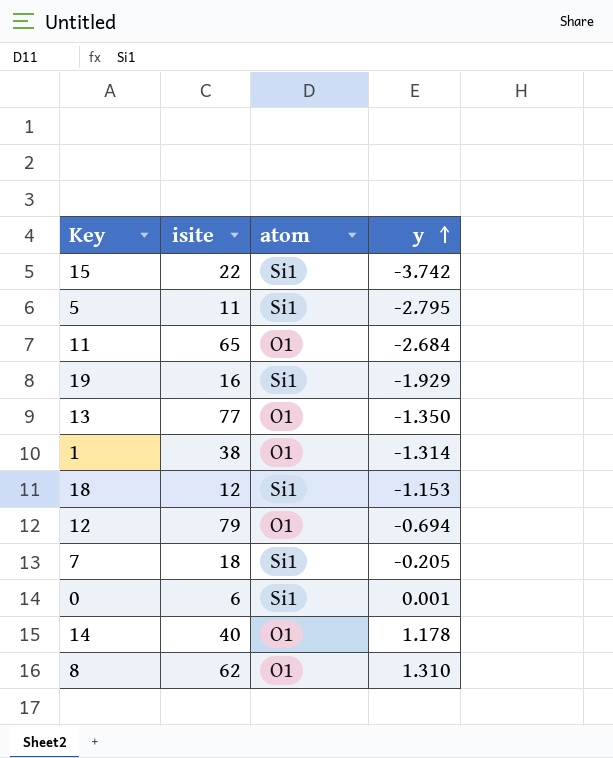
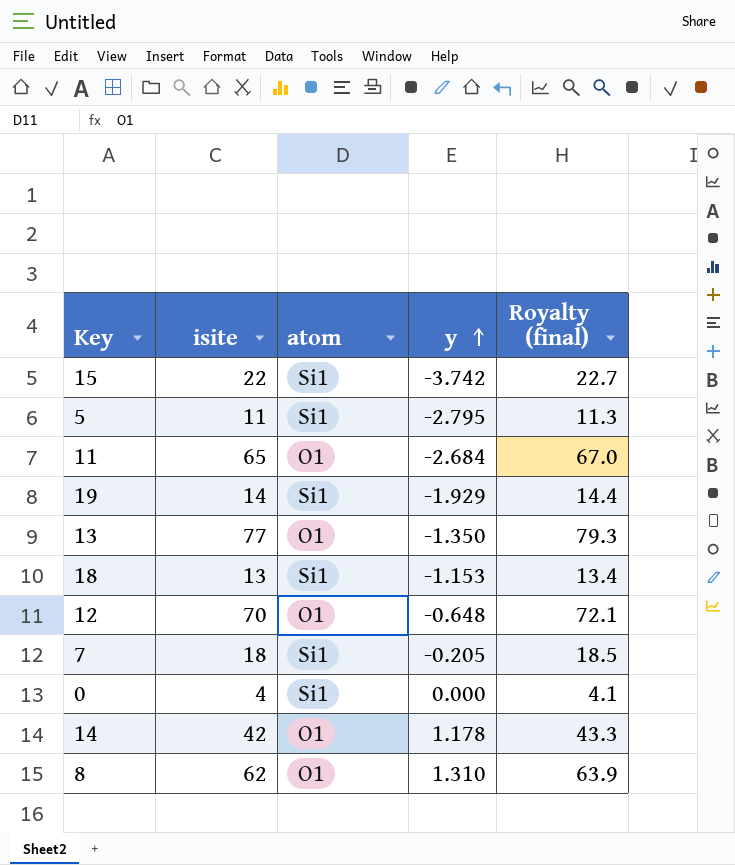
column Royalty (final) | formula: none -> [isite] * 1.03
row 1: 38 | O1 | -1.314 -> none
19 | isite: 16 -> 14
18 | isite: 12 -> 13
12 | isite: 79 -> 70
12 | y: -0.694 -> -0.648
0 | isite: 6 -> 4
0 | y: 0.001 -> 0.000
14 | isite: 40 -> 42

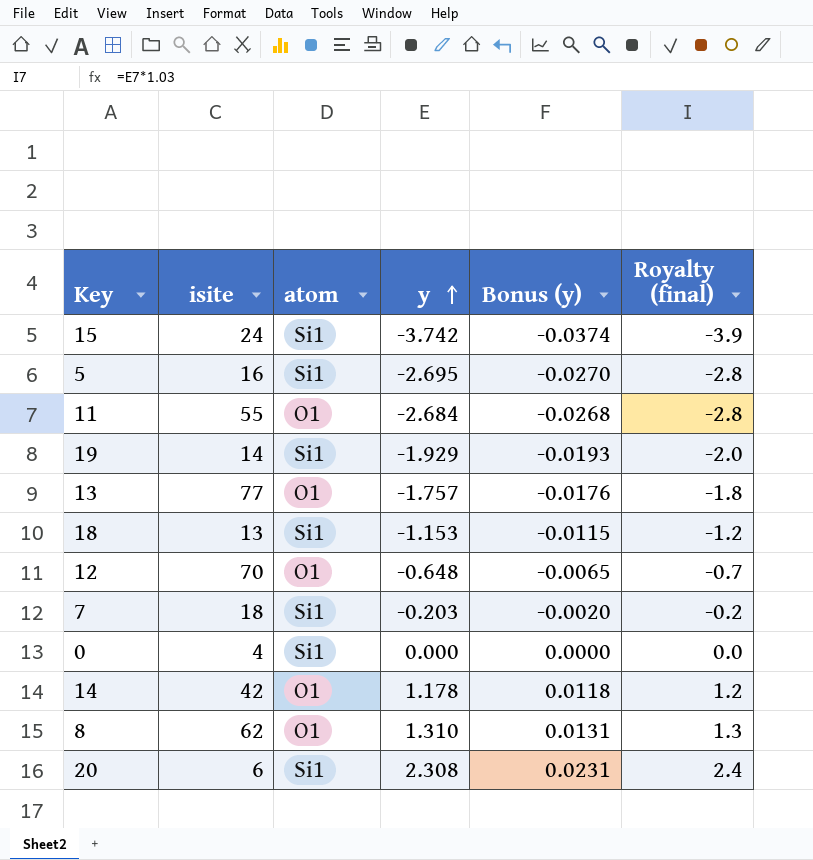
column Bonus (y) | formula: none -> [y] * 0.01
column Royalty (final) | formula: [isite] * 1.03 -> [y] * 1.03
15 | isite: 22 -> 24
5 | isite: 11 -> 16
5 | y: -2.795 -> -2.695
11 | isite: 65 -> 55
13 | y: -1.350 -> -1.757
7 | y: -0.205 -> -0.203
row 20: none -> 6 | Si1 | 2.308 | 0.0231 | 2.4

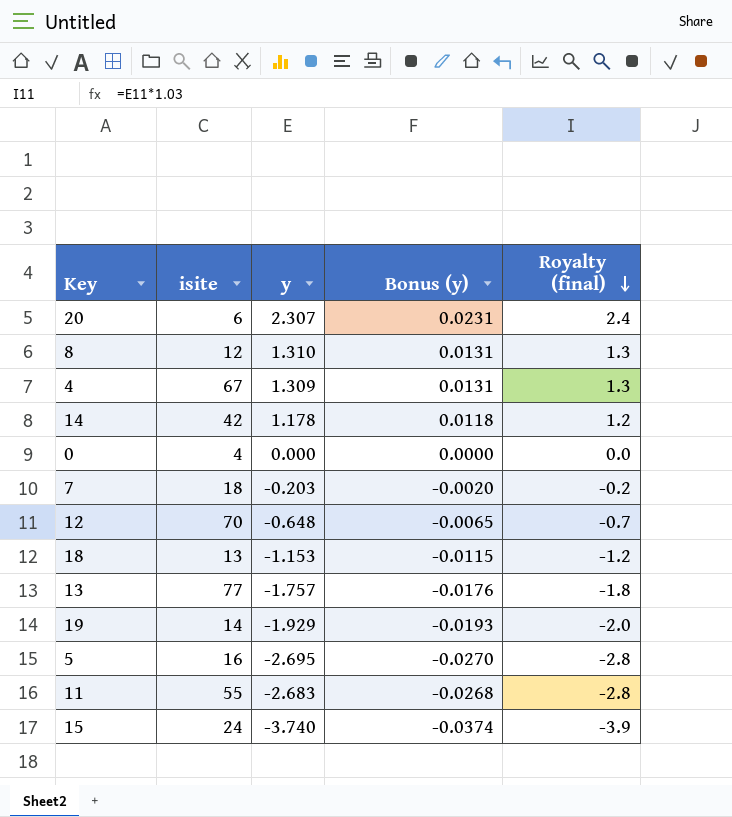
row order: y ascending -> Royalty (final) descending
column atom | position: 3 -> none
20 | y: 2.308 -> 2.307
8 | isite: 62 -> 12
row 4: none -> 67 | 1.309 | 0.0131 | 1.3
11 | y: -2.684 -> -2.683
15 | y: -3.742 -> -3.740

